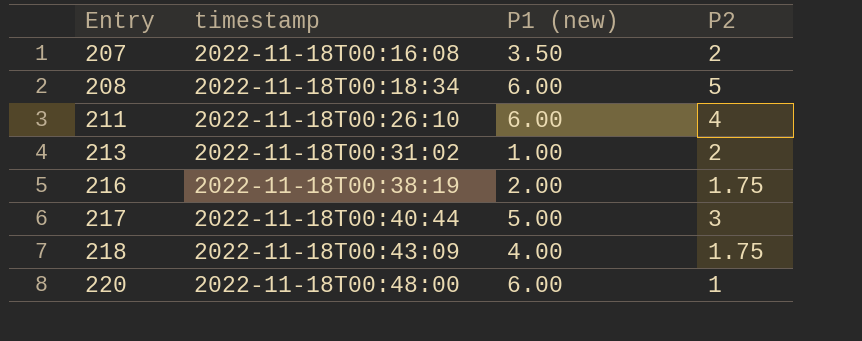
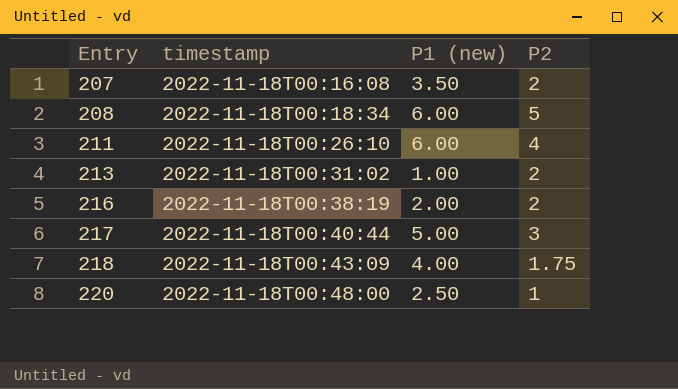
216 | P2: 1.75 -> 2
220 | P1 (new): 6.00 -> 2.50

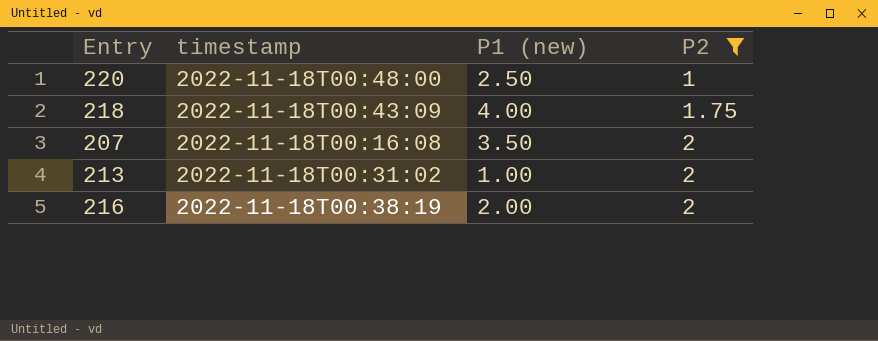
filter: none -> P2 <= 2
row order: Entry ascending -> P2 ascending

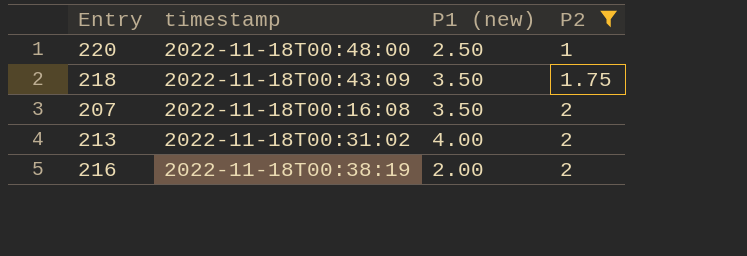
218 | P1 (new): 4.00 -> 3.50
213 | P1 (new): 1.00 -> 4.00

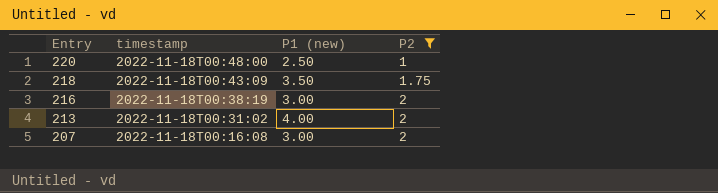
row order: P2 ascending -> Entry descending
216 | P1 (new): 2.00 -> 3.00
207 | P1 (new): 3.50 -> 3.00

